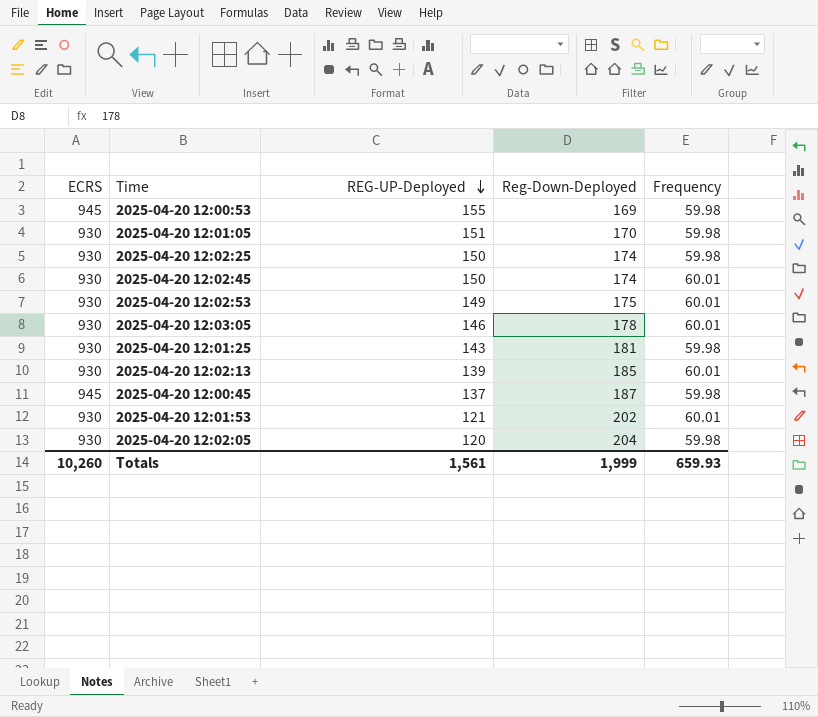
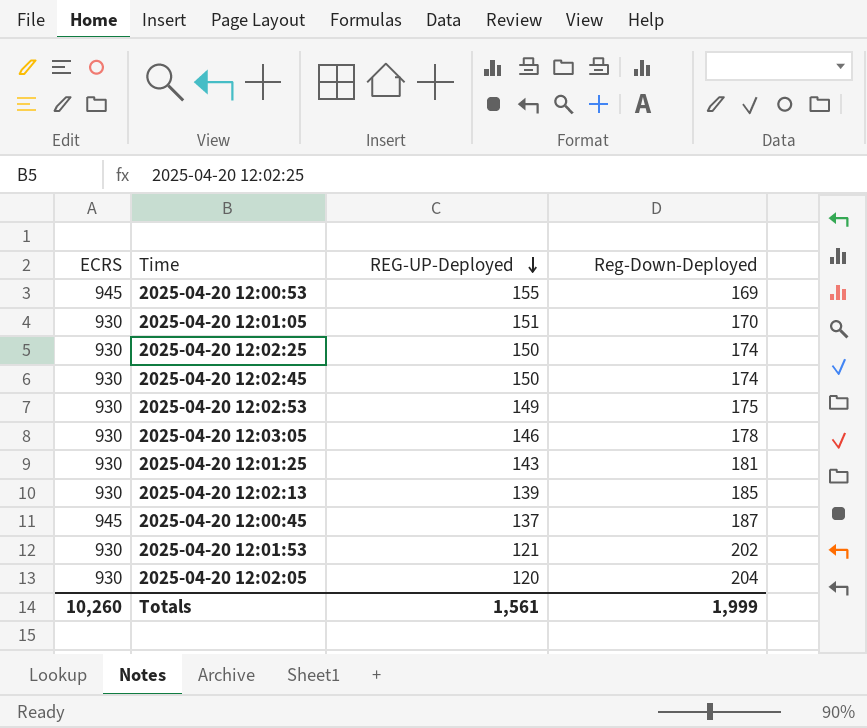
column Frequency | position: 5 -> none

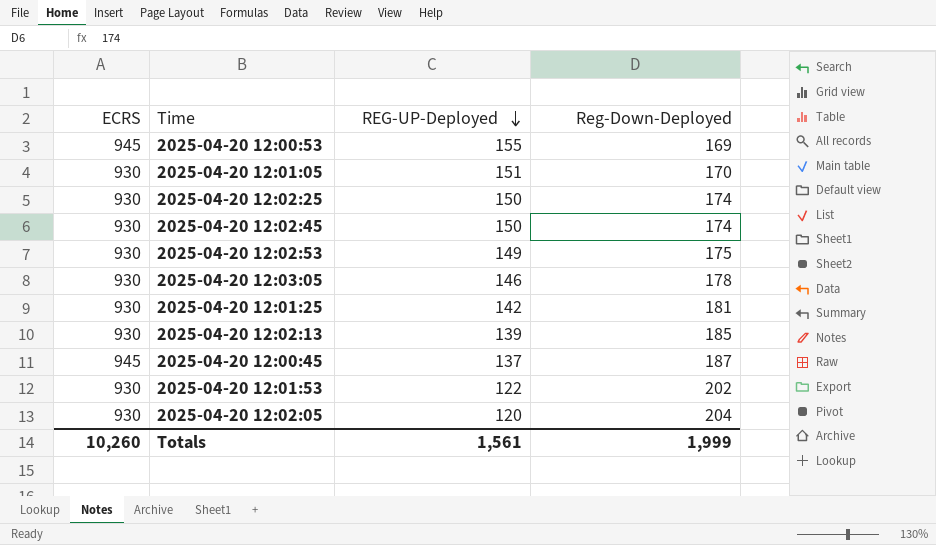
2025-04-20 12:01:25 | REG-UP-Deployed: 143 -> 142
2025-04-20 12:01:53 | REG-UP-Deployed: 121 -> 122

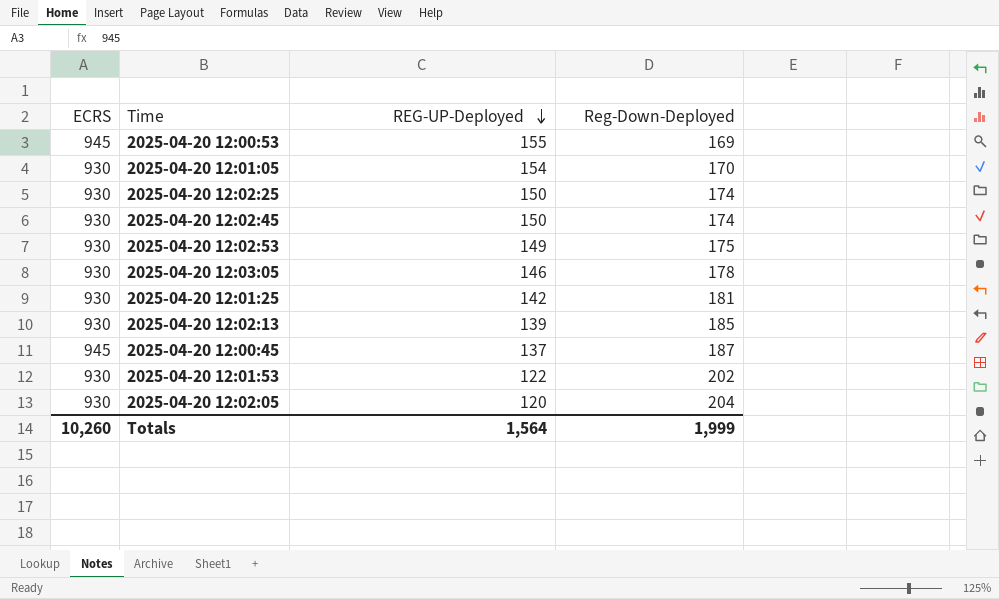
2025-04-20 12:01:05 | REG-UP-Deployed: 151 -> 154
Totals | REG-UP-Deployed: 1,561 -> 1,564

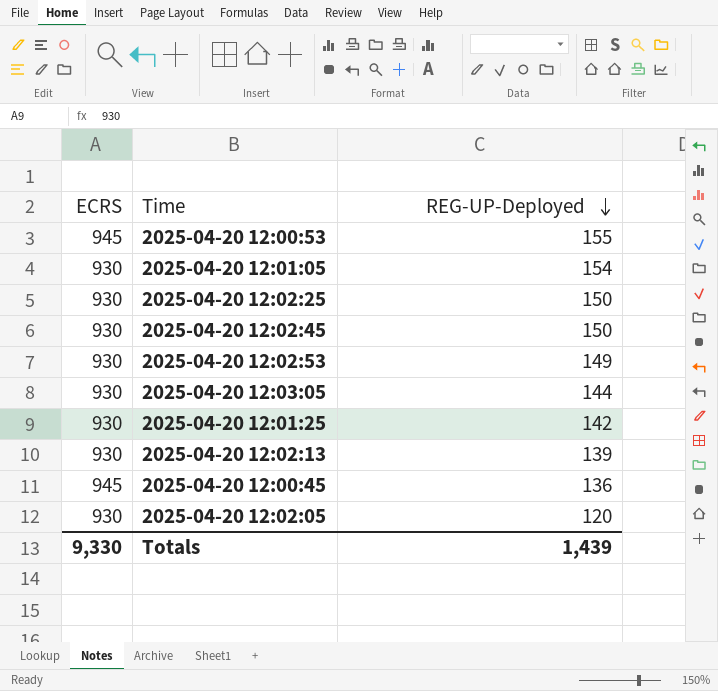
column Reg-Down-Deployed | position: 4 -> none
row 2025-04-20 12:01:53: 930 | 122 | 202 -> none
2025-04-20 12:03:05 | REG-UP-Deployed: 146 -> 144
2025-04-20 12:00:45 | REG-UP-Deployed: 137 -> 136
Totals | ECRS: 10,260 -> 9,330
Totals | REG-UP-Deployed: 1,564 -> 1,439

